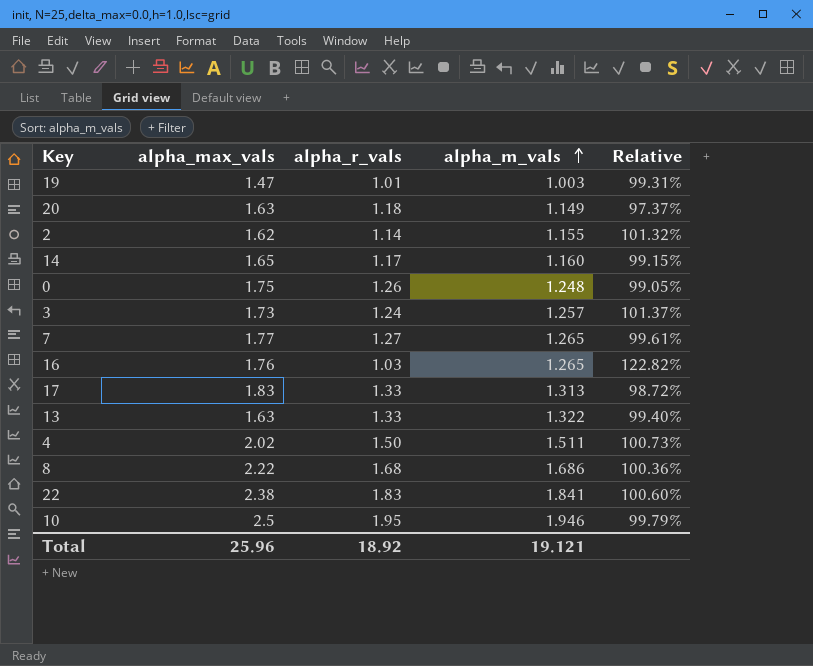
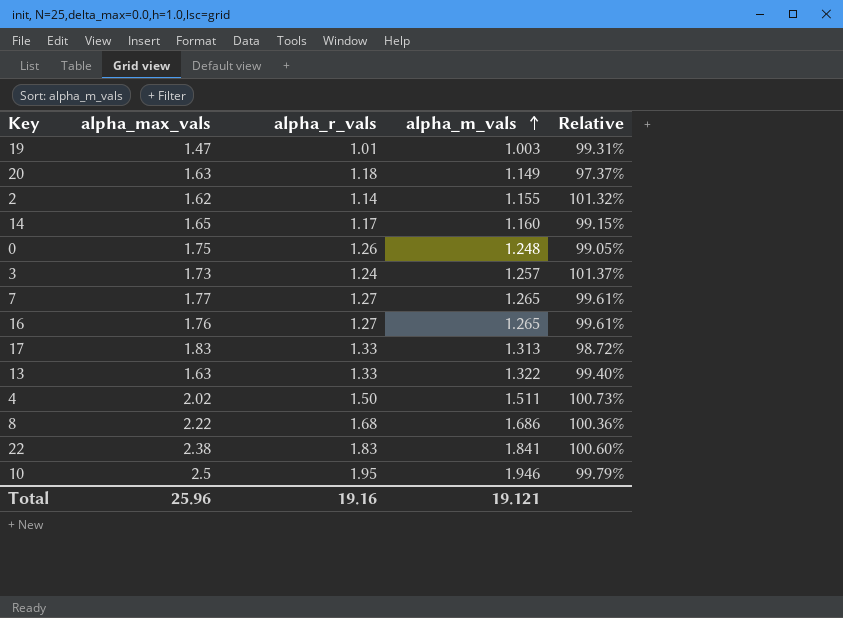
16 | alpha_r_vals: 1.03 -> 1.27
16 | Relative: 122.82% -> 99.61%
Total | alpha_r_vals: 18.92 -> 19.16

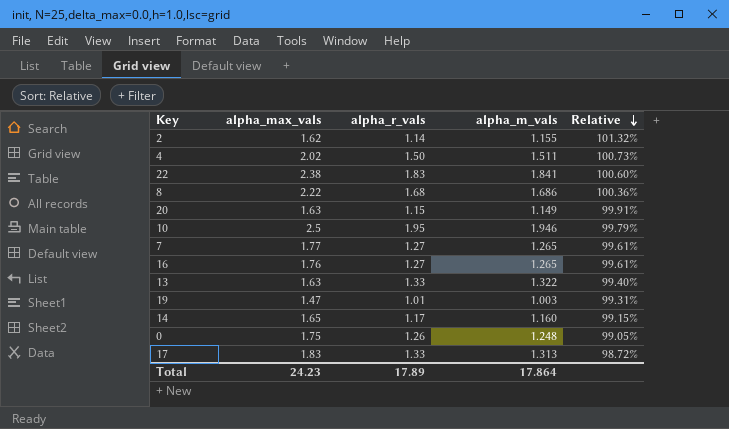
row order: alpha_m_vals ascending -> Relative descending
row 3: 1.73 | 1.24 | 1.257 | 101.37% -> none
20 | alpha_r_vals: 1.18 -> 1.15
20 | Relative: 97.37% -> 99.91%
Total | alpha_max_vals: 25.96 -> 24.23
Total | alpha_r_vals: 19.16 -> 17.89
Total | alpha_m_vals: 19.121 -> 17.864

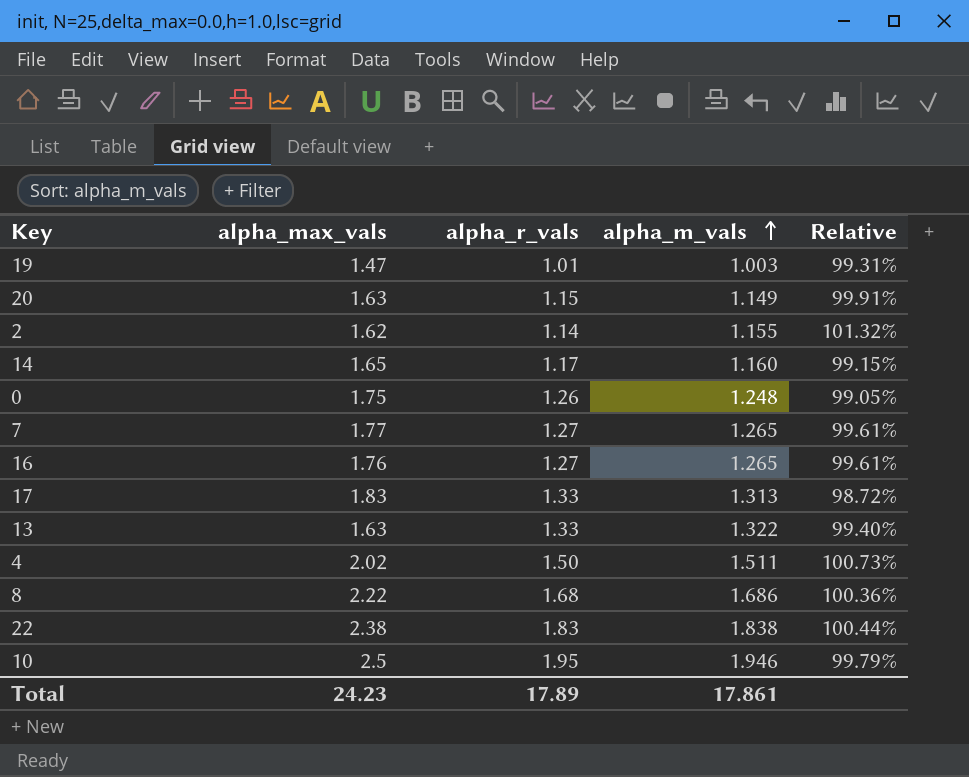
row order: Relative descending -> alpha_m_vals ascending
22 | alpha_m_vals: 1.841 -> 1.838
22 | Relative: 100.60% -> 100.44%
Total | alpha_m_vals: 17.864 -> 17.861

